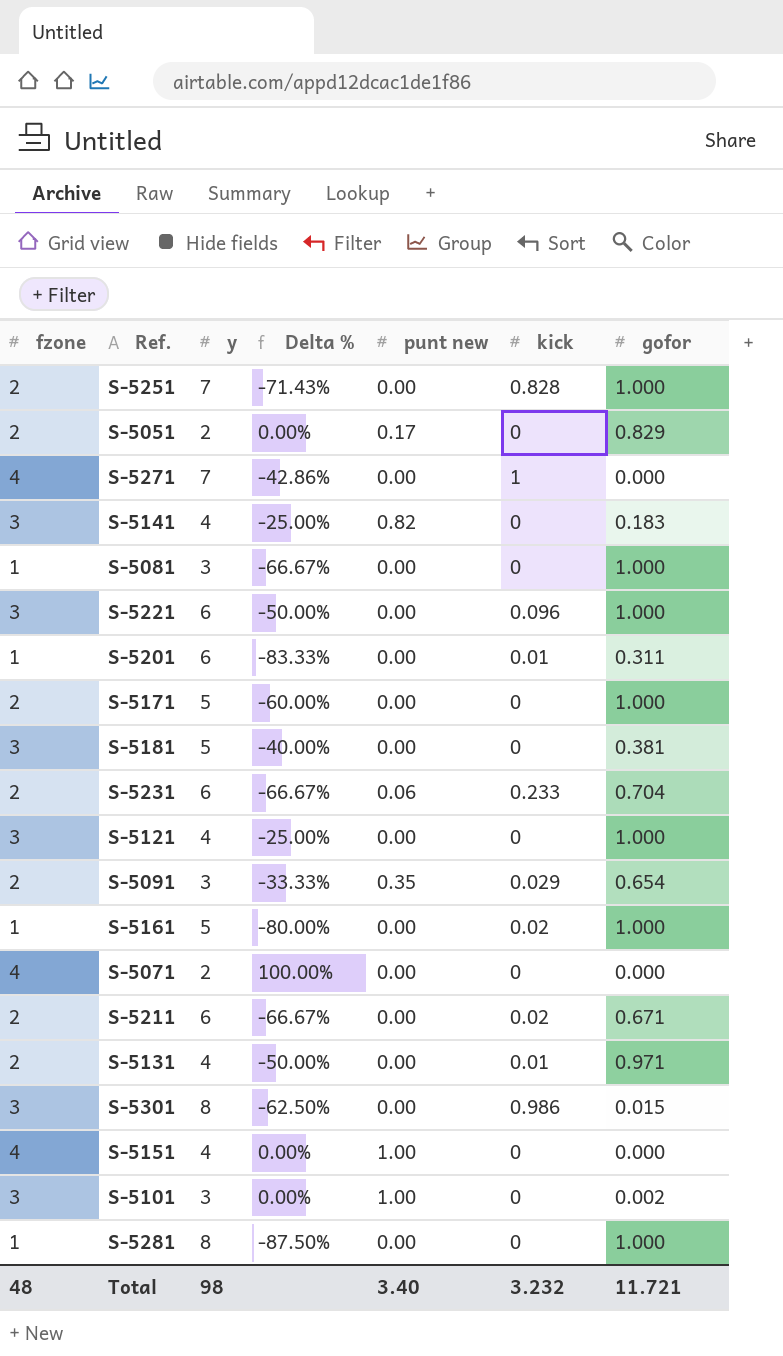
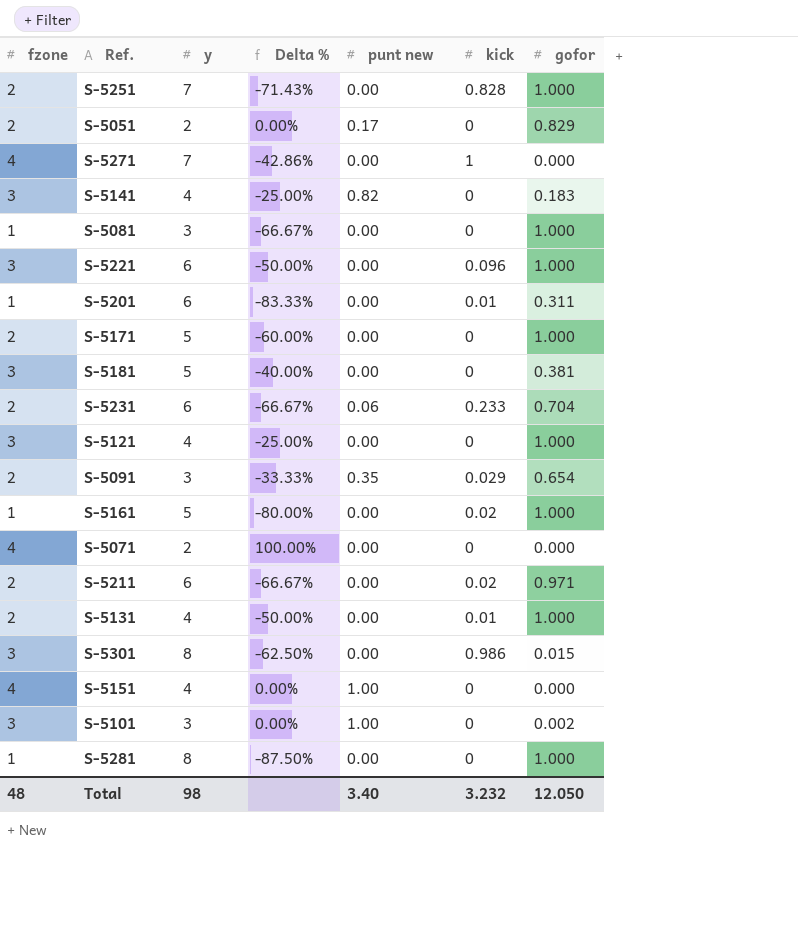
S-5211 | gofor: 0.671 -> 0.971
S-5131 | gofor: 0.971 -> 1.000
Total | gofor: 11.721 -> 12.050

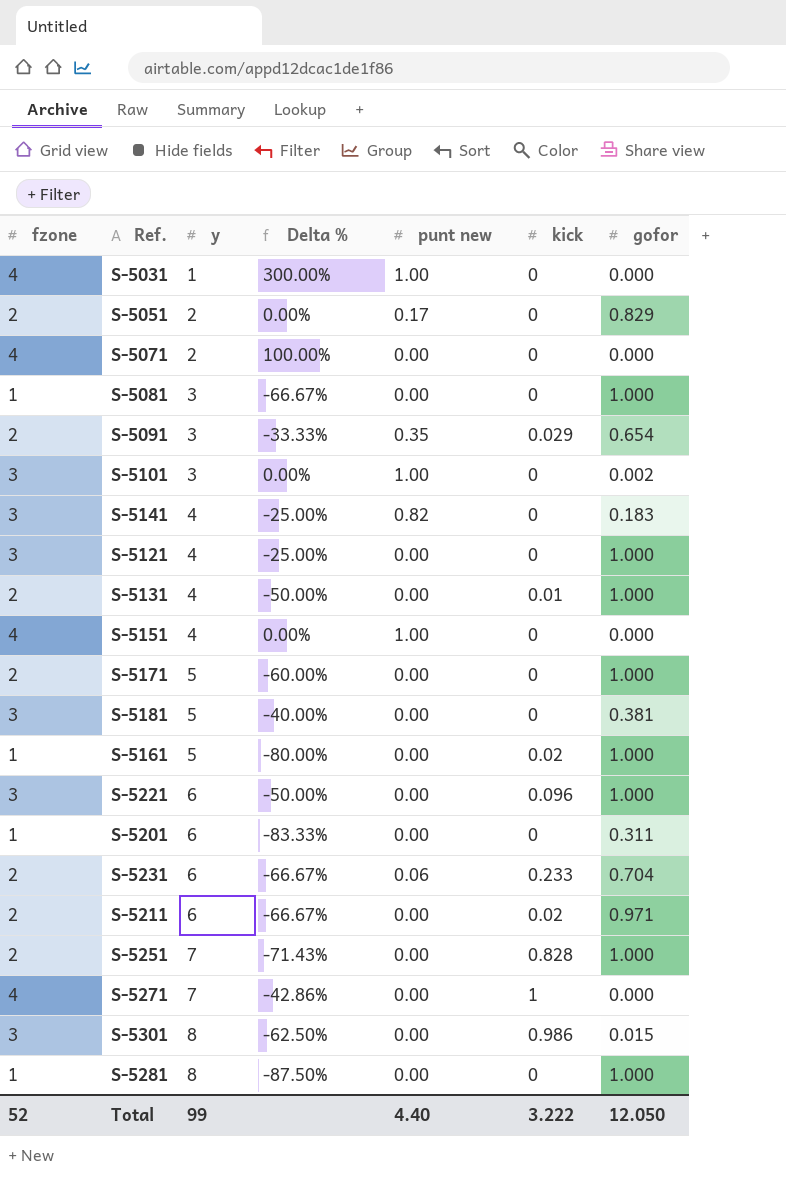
row order: none -> y ascending
row S-5031: none -> 4 | 1 | 300.00% | 1.00 | 0 | 0.000
S-5201 | kick: 0.01 -> 0
Total | fzone: 48 -> 52
Total | y: 98 -> 99
Total | punt new: 3.40 -> 4.40
Total | kick: 3.232 -> 3.222

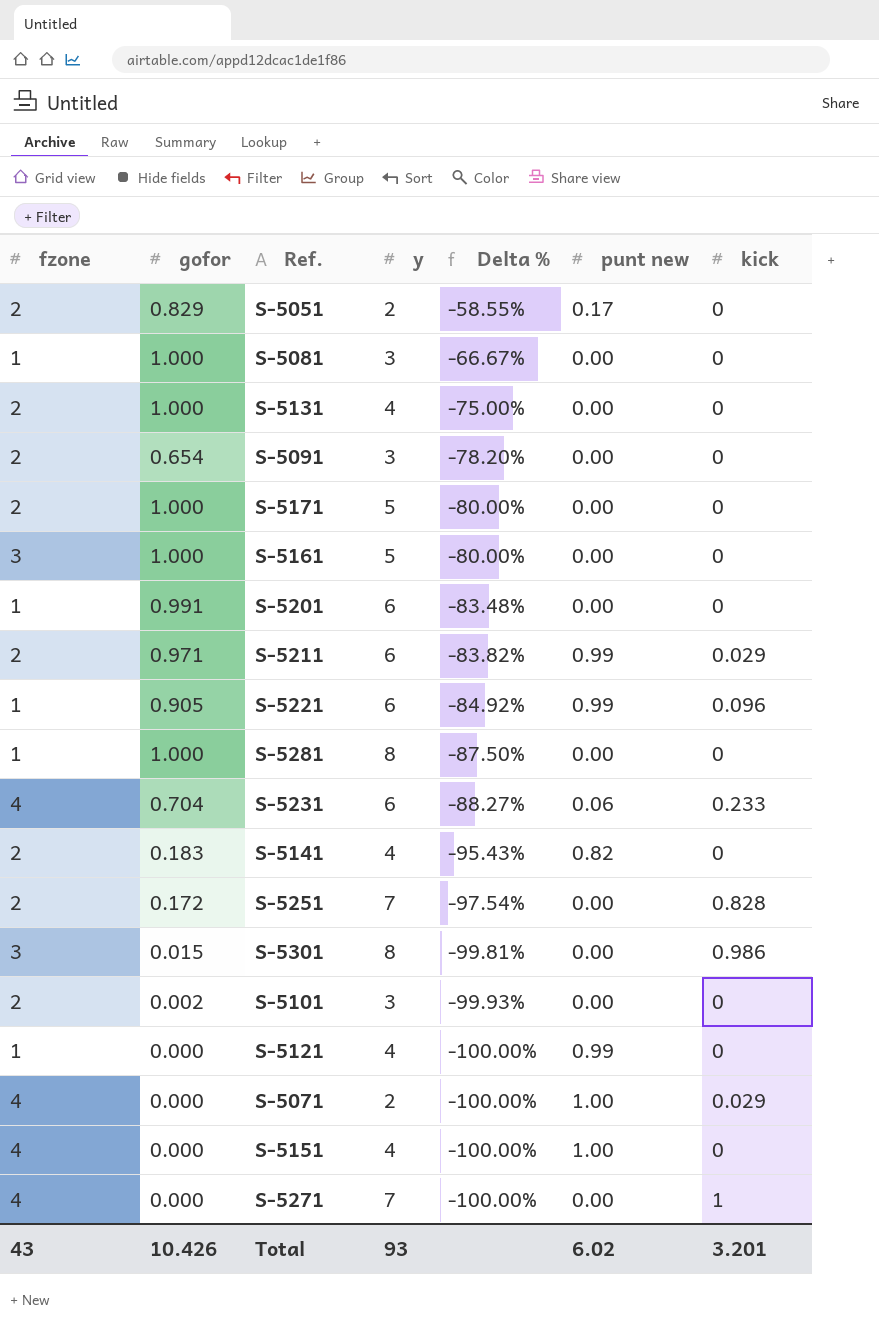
row order: y ascending -> Delta % descending
column gofor | position: 7 -> 2
column Delta % | formula: ([fzone] - [y]) / [y] -> ([gofor] - [y]) / [y]
row S-5031: 4 | 1 | 300.00% | 1.00 | 0 | 0.000 -> none
row S-5181: 3 | 5 | -40.00% | 0.00 | 0 | 0.381 -> none
S-5131 | kick: 0.01 -> 0
S-5091 | punt new: 0.35 -> 0.00
S-5091 | kick: 0.029 -> 0
S-5161 | fzone: 1 -> 3
S-5161 | kick: 0.02 -> 0
S-5201 | gofor: 0.311 -> 0.991
S-5211 | punt new: 0.00 -> 0.99
S-5211 | kick: 0.02 -> 0.029
S-5221 | fzone: 3 -> 1
S-5221 | gofor: 1.000 -> 0.905
S-5221 | punt new: 0.00 -> 0.99
S-5231 | fzone: 2 -> 4
S-5141 | fzone: 3 -> 2
S-5251 | gofor: 1.000 -> 0.172
S-5101 | fzone: 3 -> 2
S-5101 | punt new: 1.00 -> 0.00
S-5121 | fzone: 3 -> 1
S-5121 | gofor: 1.000 -> 0.000
S-5121 | punt new: 0.00 -> 0.99
S-5071 | punt new: 0.00 -> 1.00
S-5071 | kick: 0 -> 0.029
Total | fzone: 52 -> 43
Total | gofor: 12.050 -> 10.426
Total | y: 99 -> 93
Total | punt new: 4.40 -> 6.02
Total | kick: 3.222 -> 3.201

